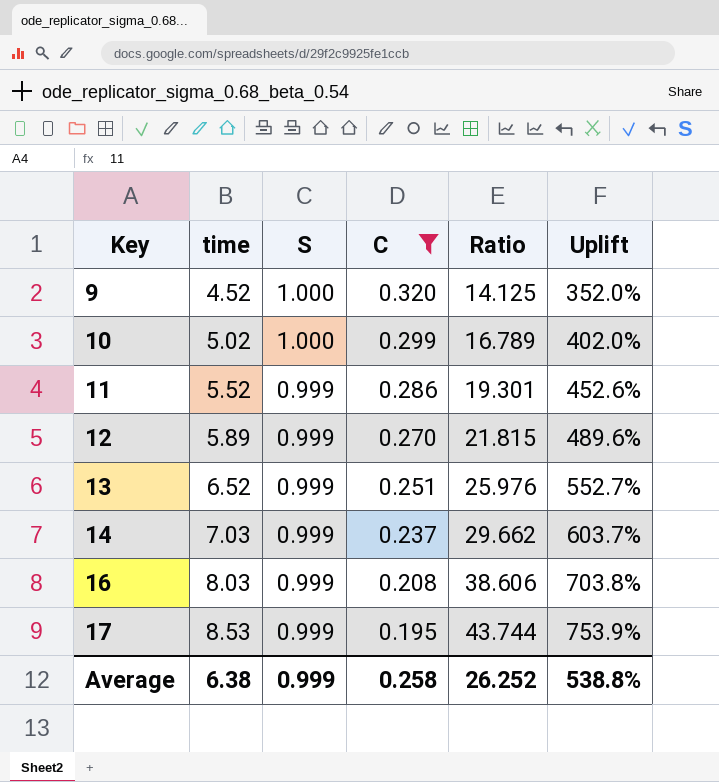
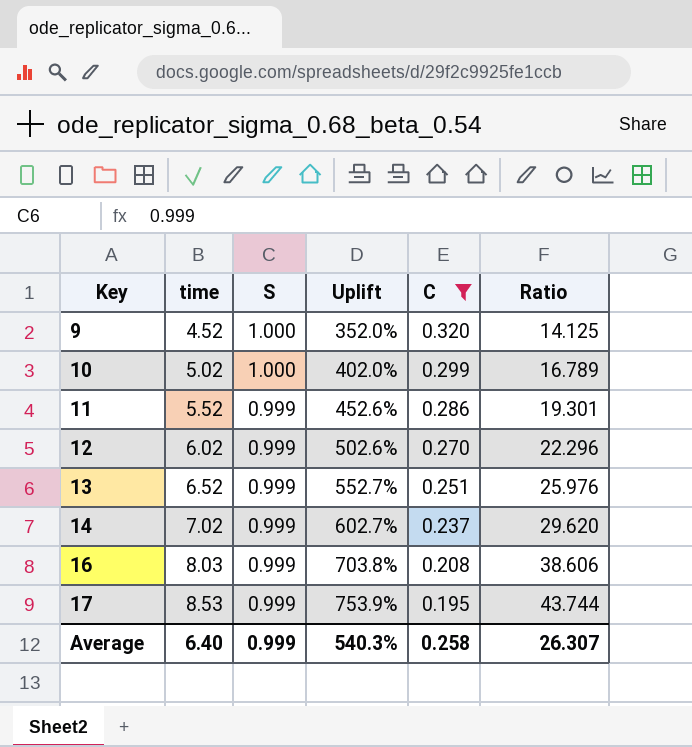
column Uplift | position: 6 -> 4
12 | time: 5.89 -> 6.02
12 | Uplift: 489.6% -> 502.6%
12 | Ratio: 21.815 -> 22.296
14 | time: 7.03 -> 7.02
14 | Uplift: 603.7% -> 602.7%
14 | Ratio: 29.662 -> 29.620
Average | time: 6.38 -> 6.40
Average | Uplift: 538.8% -> 540.3%
Average | Ratio: 26.252 -> 26.307

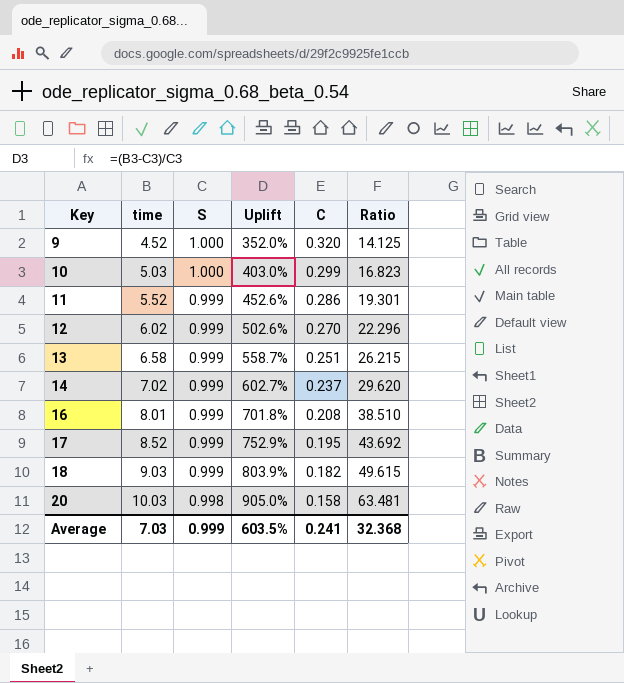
filter: C >= 0.195 -> none
10 | time: 5.02 -> 5.03
10 | Uplift: 402.0% -> 403.0%
10 | Ratio: 16.789 -> 16.823
13 | time: 6.52 -> 6.58
13 | Uplift: 552.7% -> 558.7%
13 | Ratio: 25.976 -> 26.215
16 | time: 8.03 -> 8.01
16 | Uplift: 703.8% -> 701.8%
16 | Ratio: 38.606 -> 38.510
17 | time: 8.53 -> 8.52
17 | Uplift: 753.9% -> 752.9%
17 | Ratio: 43.744 -> 43.692
Average | time: 6.40 -> 7.03
Average | Uplift: 540.3% -> 603.5%
Average | C: 0.258 -> 0.241
Average | Ratio: 26.307 -> 32.368

